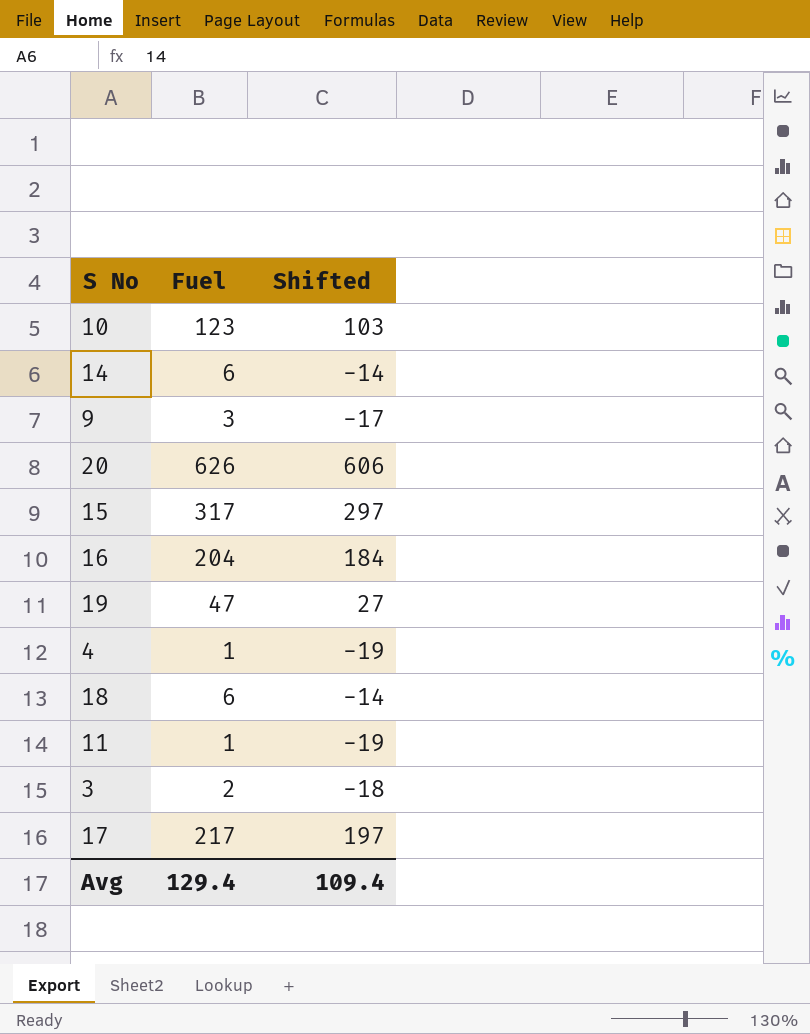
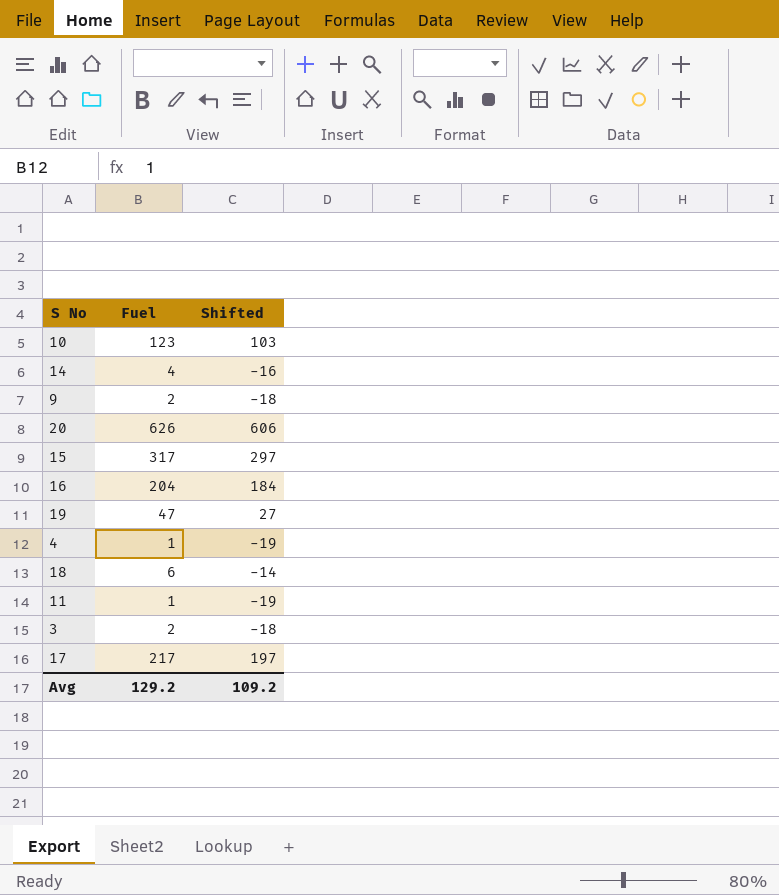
14 | Fuel: 6 -> 4
14 | Shifted: -14 -> -16
9 | Fuel: 3 -> 2
9 | Shifted: -17 -> -18
Avg | Fuel: 129.4 -> 129.2
Avg | Shifted: 109.4 -> 109.2

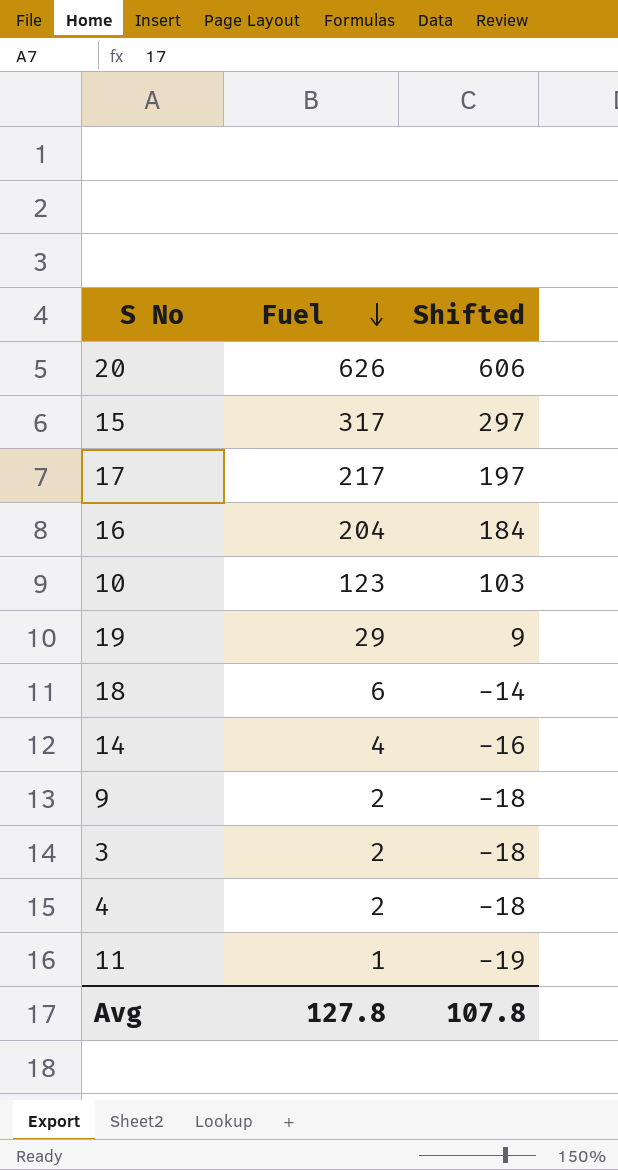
row order: none -> Fuel descending
19 | Fuel: 47 -> 29
19 | Shifted: 27 -> 9
4 | Fuel: 1 -> 2
4 | Shifted: -19 -> -18
Avg | Fuel: 129.2 -> 127.8
Avg | Shifted: 109.2 -> 107.8

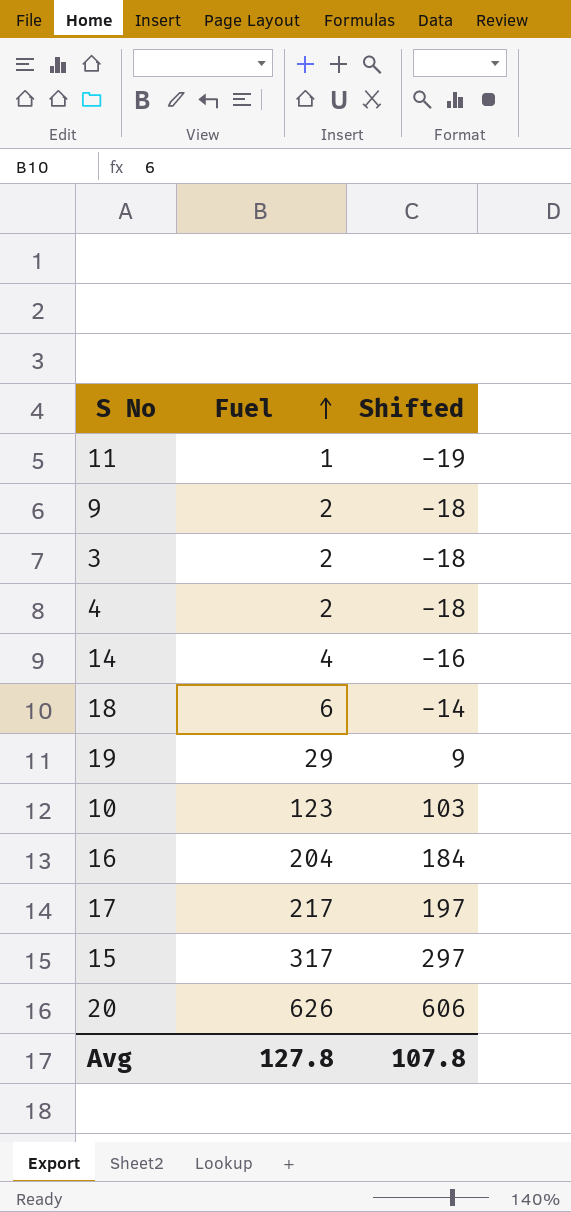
row order: Fuel descending -> Fuel ascending

